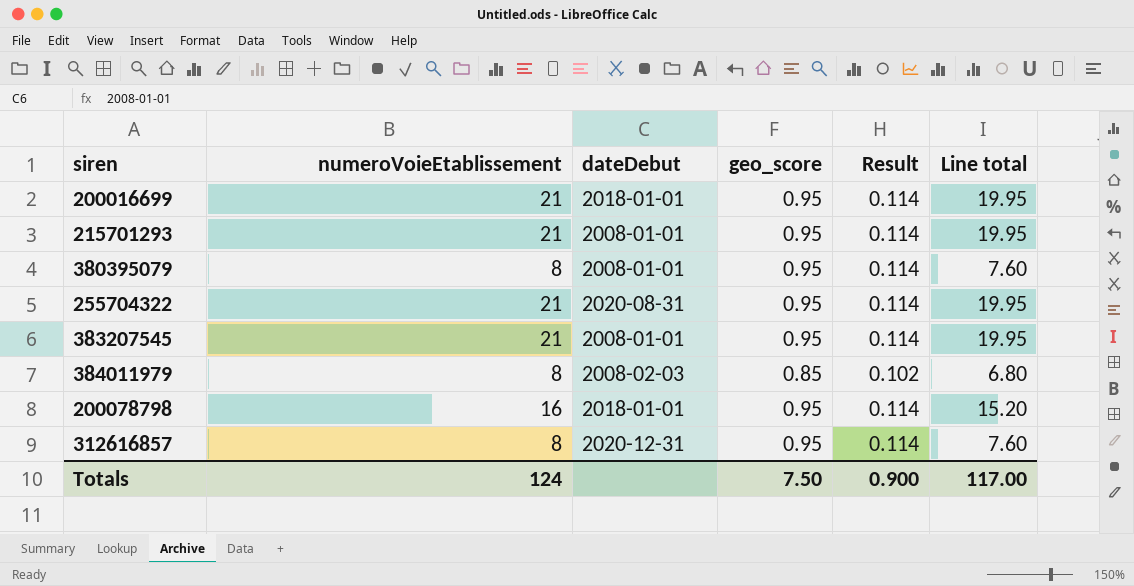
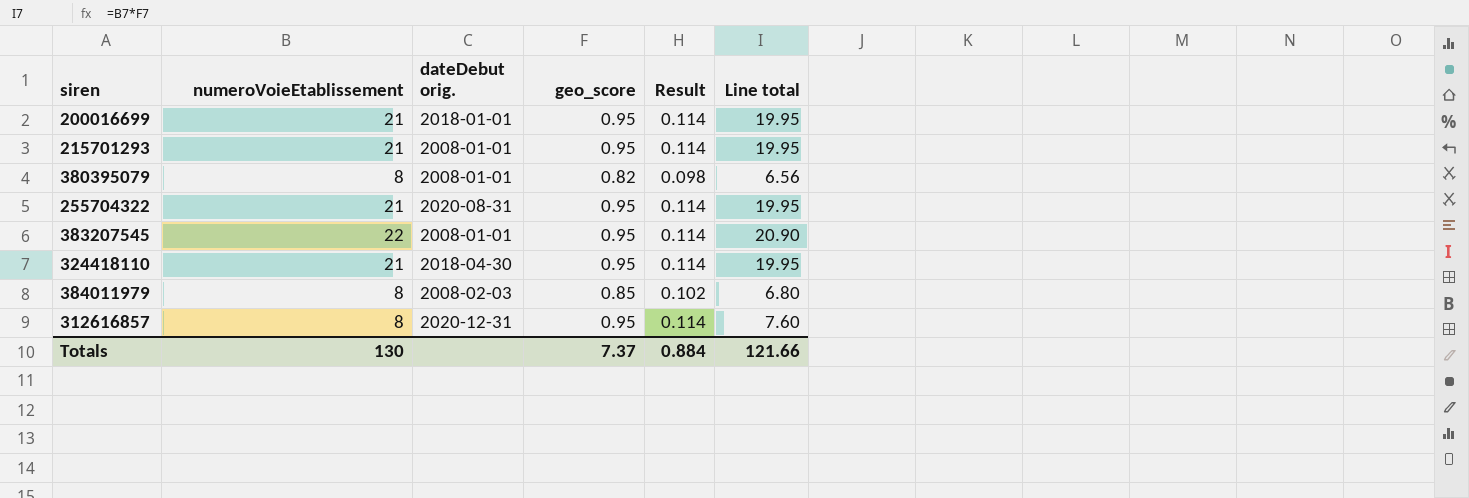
column name: dateDebut -> dateDebut orig.
row 200078798: 16 | 2018-01-01 | 0.95 | 0.114 | 15.20 -> none
380395079 | geo_score: 0.95 -> 0.82
380395079 | Result: 0.114 -> 0.098
380395079 | Line total: 7.60 -> 6.56
383207545 | numeroVoieEtablissement: 21 -> 22
383207545 | Line total: 19.95 -> 20.90
row 324418110: none -> 21 | 2018-04-30 | 0.95 | 0.114 | 19.95
Totals | numeroVoieEtablissement: 124 -> 130
Totals | geo_score: 7.50 -> 7.37
Totals | Result: 0.900 -> 0.884
Totals | Line total: 117.00 -> 121.66

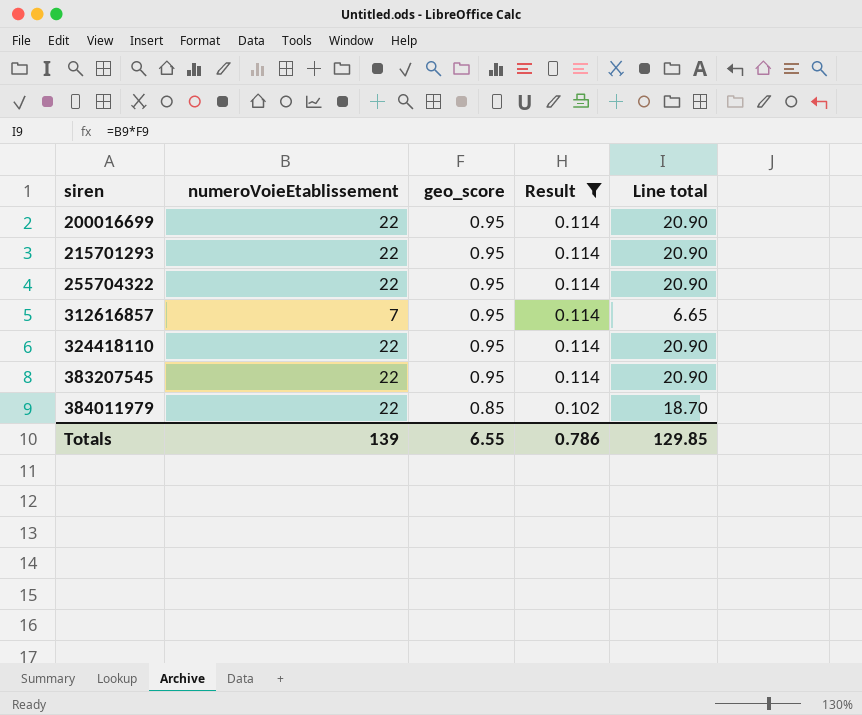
filter: none -> Result != 0.098
row order: none -> siren ascending
column dateDebut orig. | position: 3 -> none
200016699 | numeroVoieEtablissement: 21 -> 22
200016699 | Line total: 19.95 -> 20.90
215701293 | numeroVoieEtablissement: 21 -> 22
215701293 | Line total: 19.95 -> 20.90
255704322 | numeroVoieEtablissement: 21 -> 22
255704322 | Line total: 19.95 -> 20.90
312616857 | numeroVoieEtablissement: 8 -> 7
312616857 | Line total: 7.60 -> 6.65
324418110 | numeroVoieEtablissement: 21 -> 22
324418110 | Line total: 19.95 -> 20.90
384011979 | numeroVoieEtablissement: 8 -> 22
384011979 | Line total: 6.80 -> 18.70
Totals | numeroVoieEtablissement: 130 -> 139
Totals | geo_score: 7.37 -> 6.55
Totals | Result: 0.884 -> 0.786
Totals | Line total: 121.66 -> 129.85

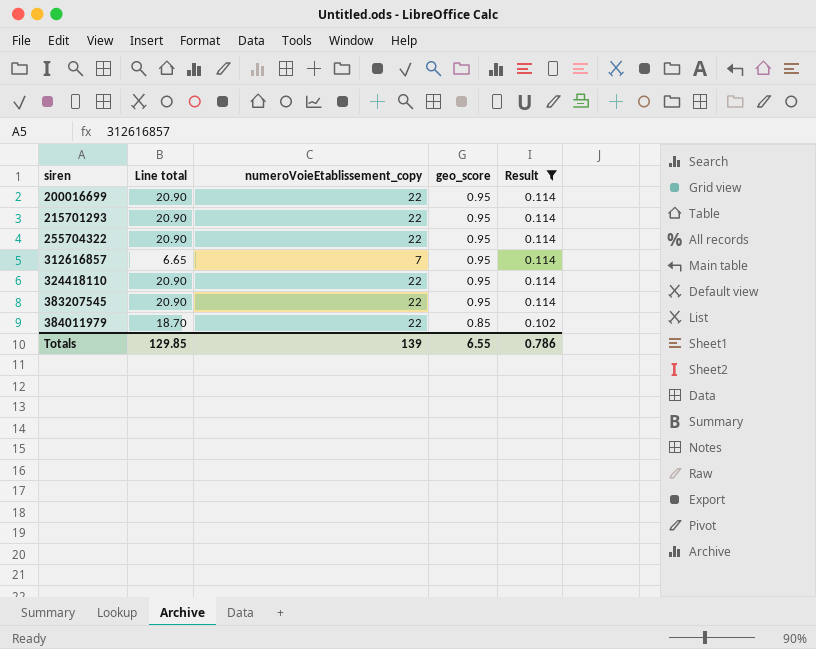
column Line total | position: 5 -> 2
column name: numeroVoieEtablissement -> numeroVoieEtablissement_copy

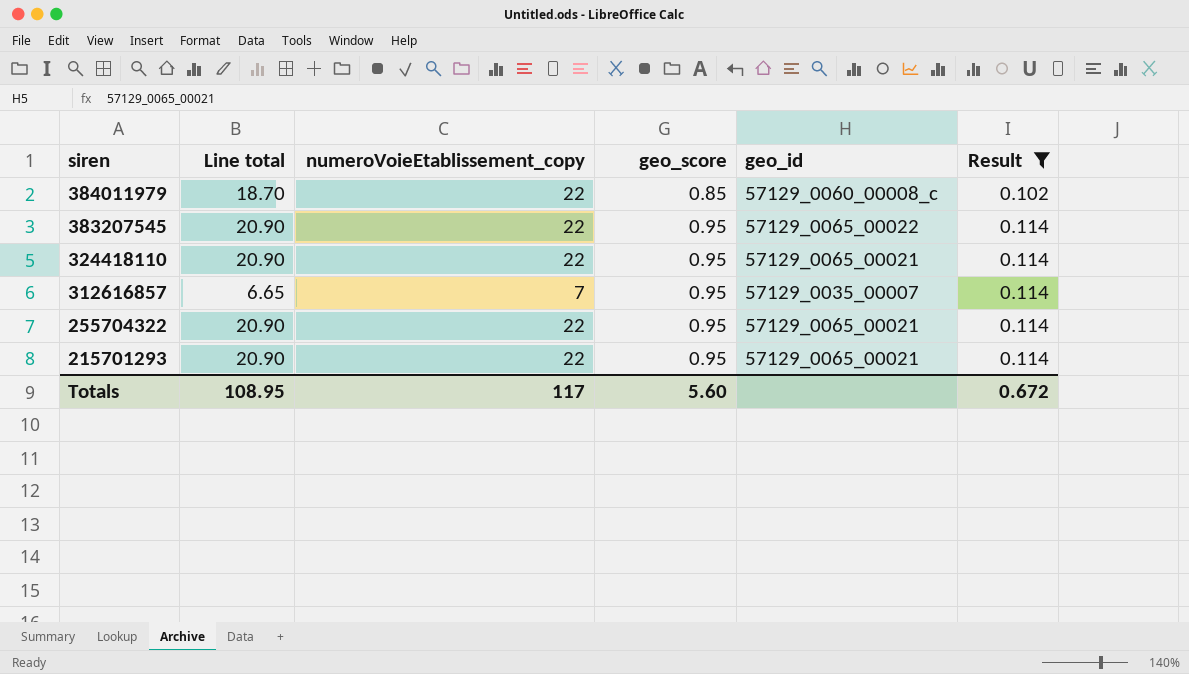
row order: siren ascending -> siren descending
column geo_id | position: none -> 5
row 200016699: 20.90 | 22 | 0.95 | 0.114 -> none
Totals | Line total: 129.85 -> 108.95
Totals | numeroVoieEtablissement_copy: 139 -> 117
Totals | geo_score: 6.55 -> 5.60
Totals | Result: 0.786 -> 0.672

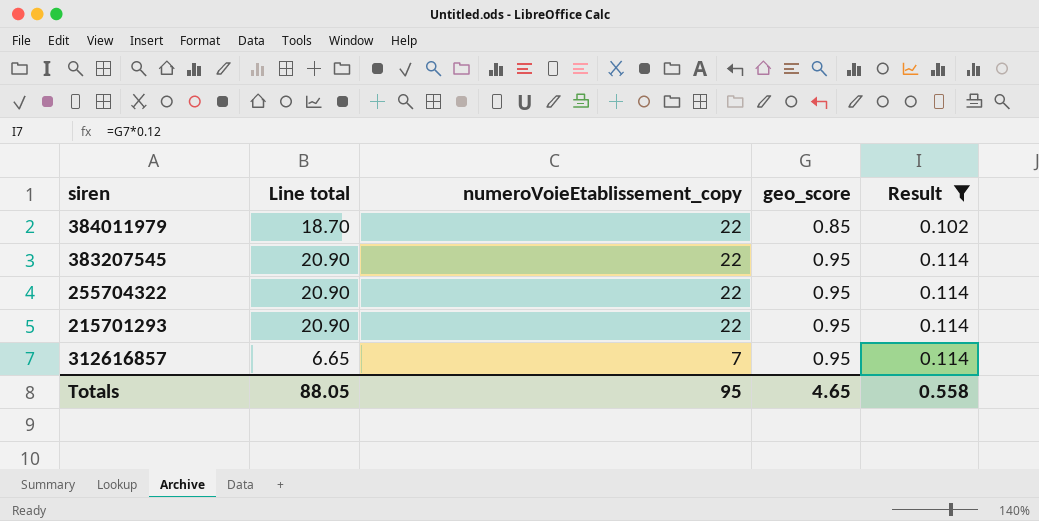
row order: siren descending -> numeroVoieEtablissement_copy descending
column geo_id | position: 5 -> none
row 324418110: 20.90 | 22 | 0.95 | 57129_0065_00021 | 0.114 -> none
Totals | Line total: 108.95 -> 88.05
Totals | numeroVoieEtablissement_copy: 117 -> 95
Totals | geo_score: 5.60 -> 4.65
Totals | Result: 0.672 -> 0.558

